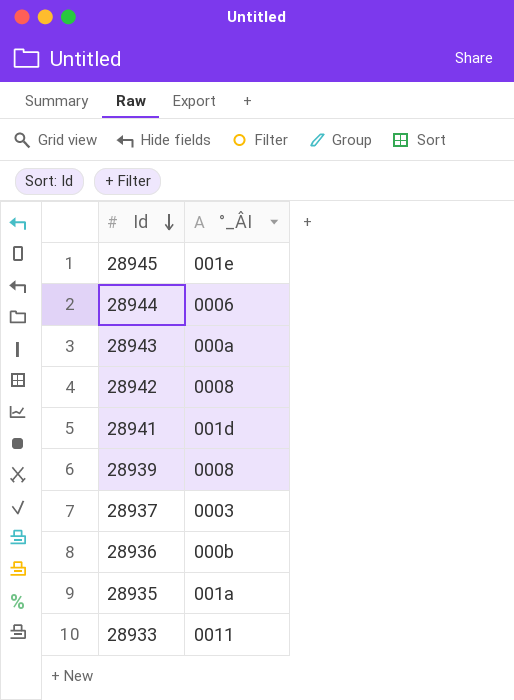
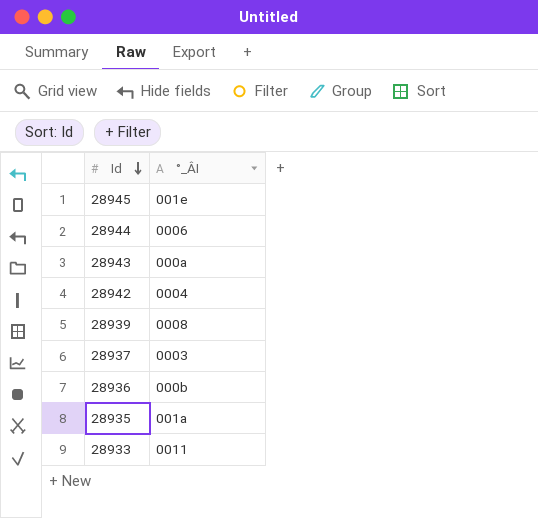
row 28941: 001d -> none
28942 | °_ÂI: 0008 -> 0004

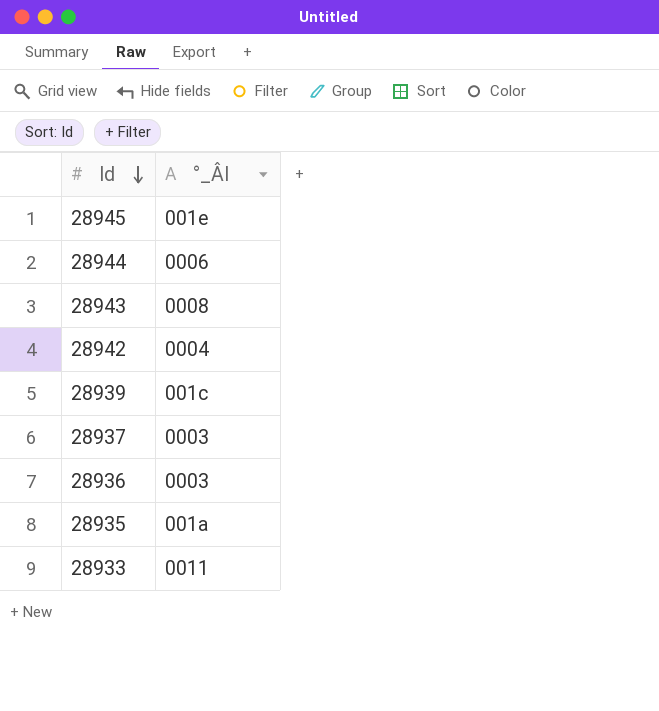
28943 | °_ÂI: 000a -> 0008
28939 | °_ÂI: 0008 -> 001c
28936 | °_ÂI: 000b -> 0003

